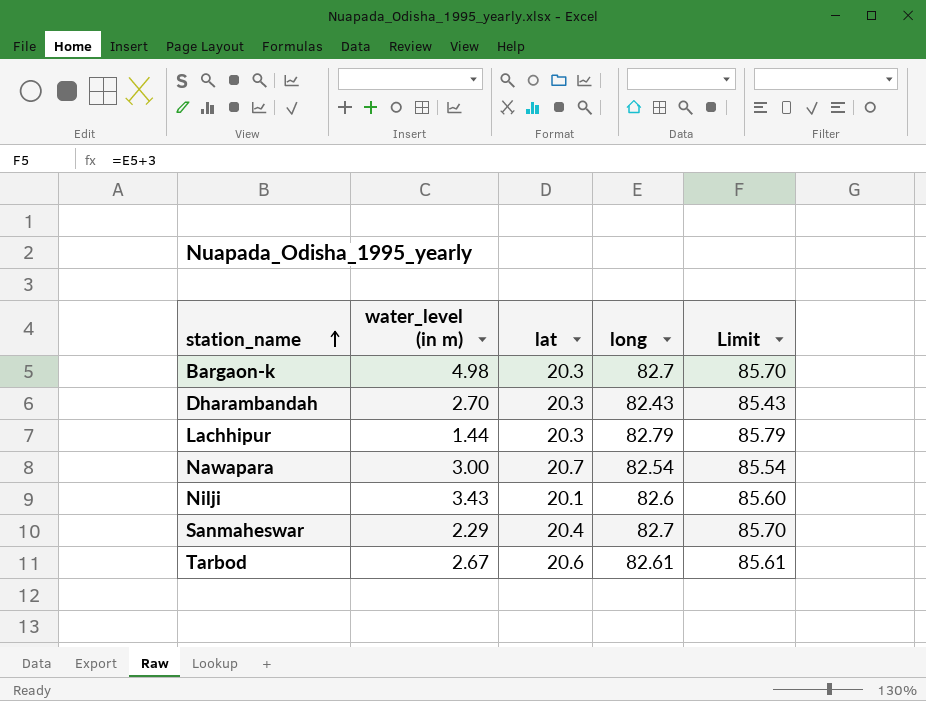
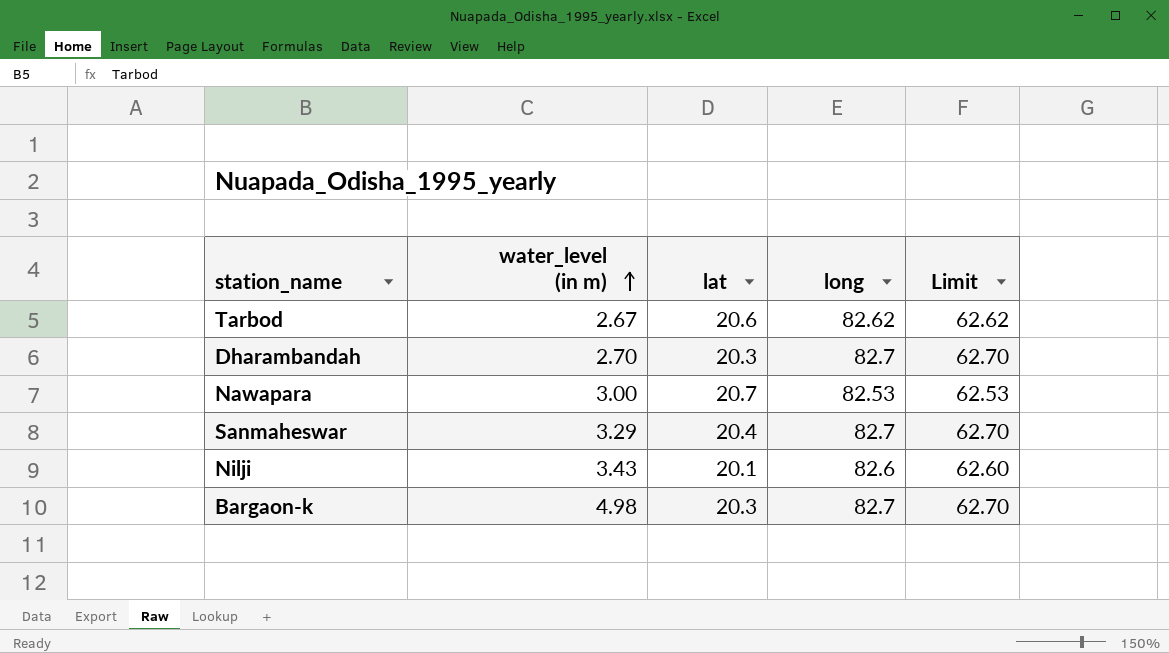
row order: station_name ascending -> water_level (in m) ascending
column Limit | formula: [long] + 3 -> [long] - 20
row Lachhipur: 1.44 | 20.3 | 82.79 | 85.79 -> none
Tarbod | long: 82.61 -> 82.62
Dharambandah | long: 82.43 -> 82.7
Nawapara | long: 82.54 -> 82.53
Sanmaheswar | water_level (in m): 2.29 -> 3.29

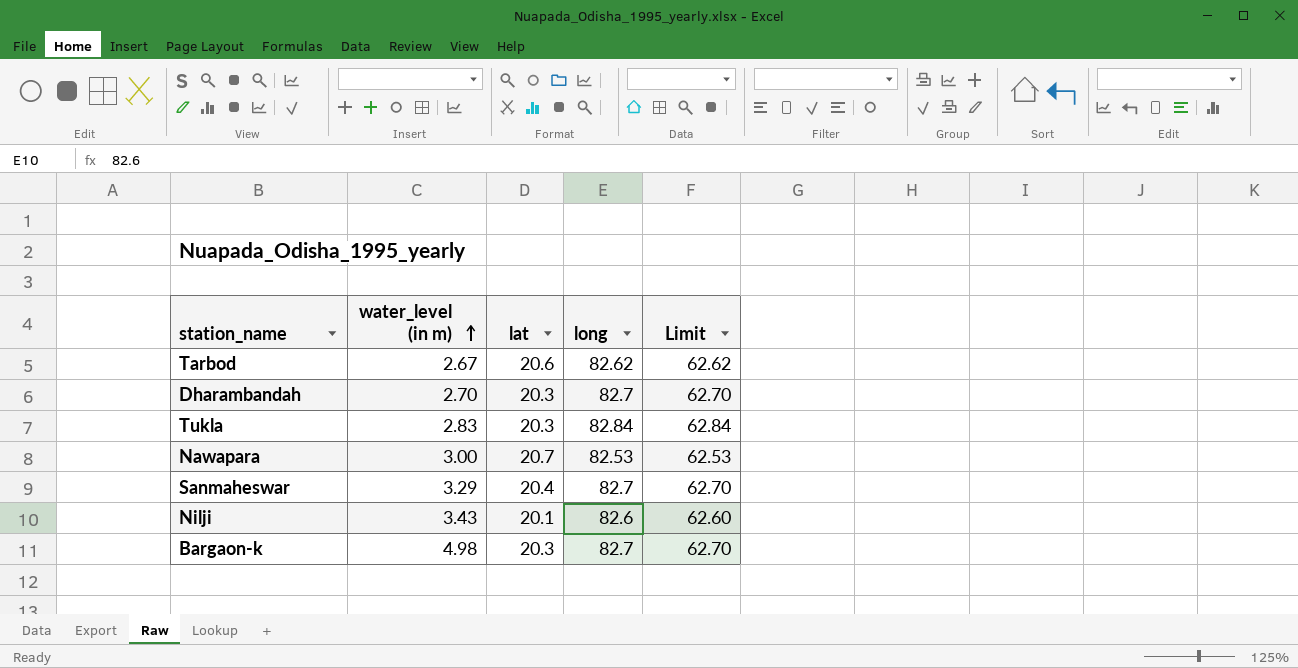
row Tukla: none -> 2.83 | 20.3 | 82.84 | 62.84

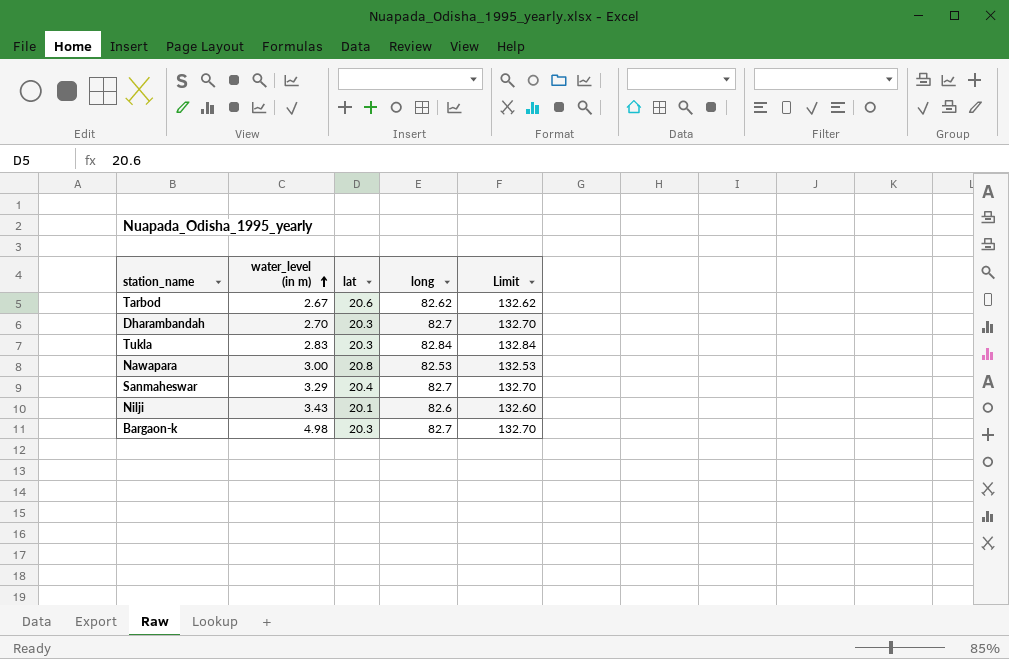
column Limit | formula: [long] - 20 -> [long] + 50
Nawapara | lat: 20.7 -> 20.8

